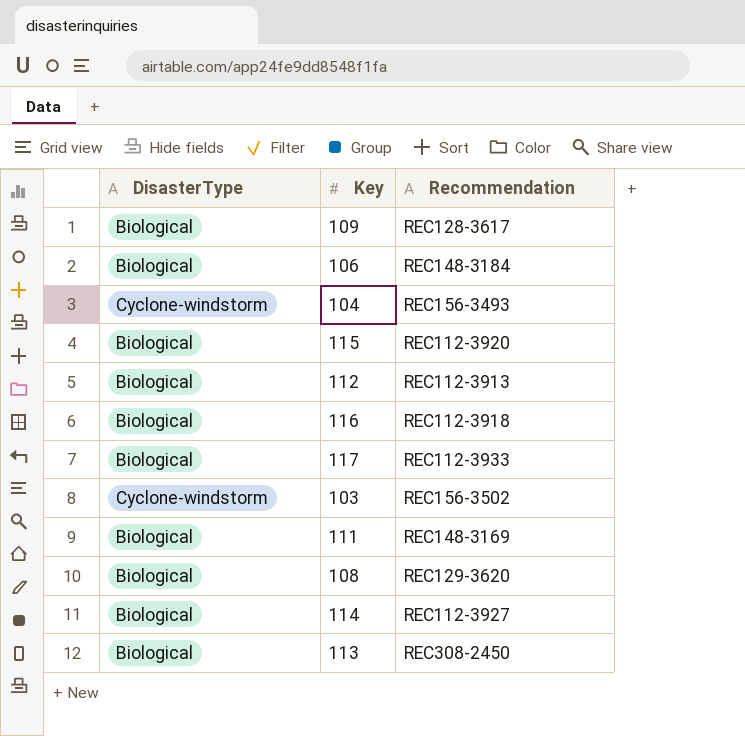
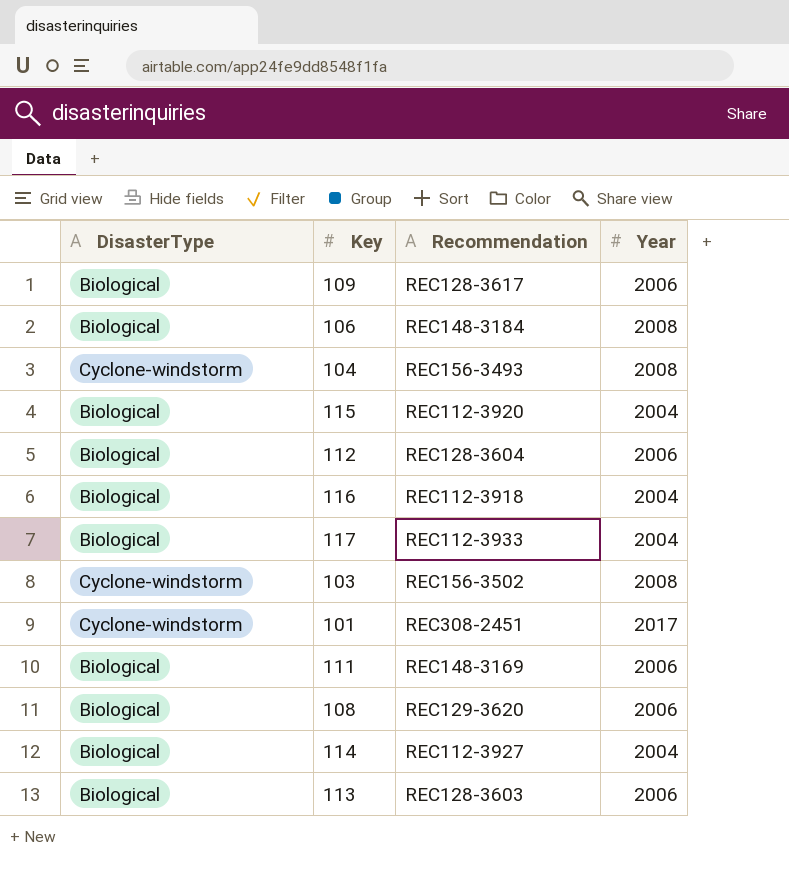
column Year | position: none -> 4
112 | Recommendation: REC112-3913 -> REC128-3604
row 101: none -> Cyclone-windstorm | REC308-2451 | 2017
113 | Recommendation: REC308-2450 -> REC128-3603

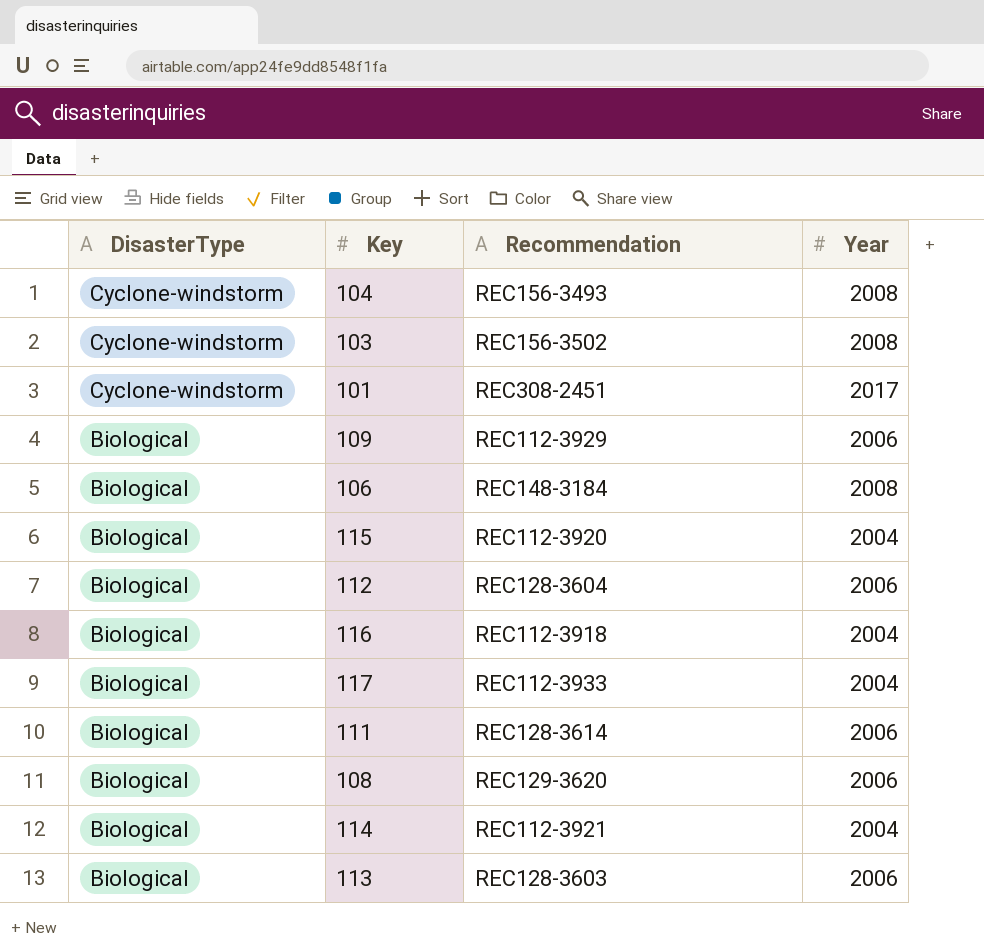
row order: none -> DisasterType descending
109 | Recommendation: REC128-3617 -> REC112-3929
111 | Recommendation: REC148-3169 -> REC128-3614
114 | Recommendation: REC112-3927 -> REC112-3921

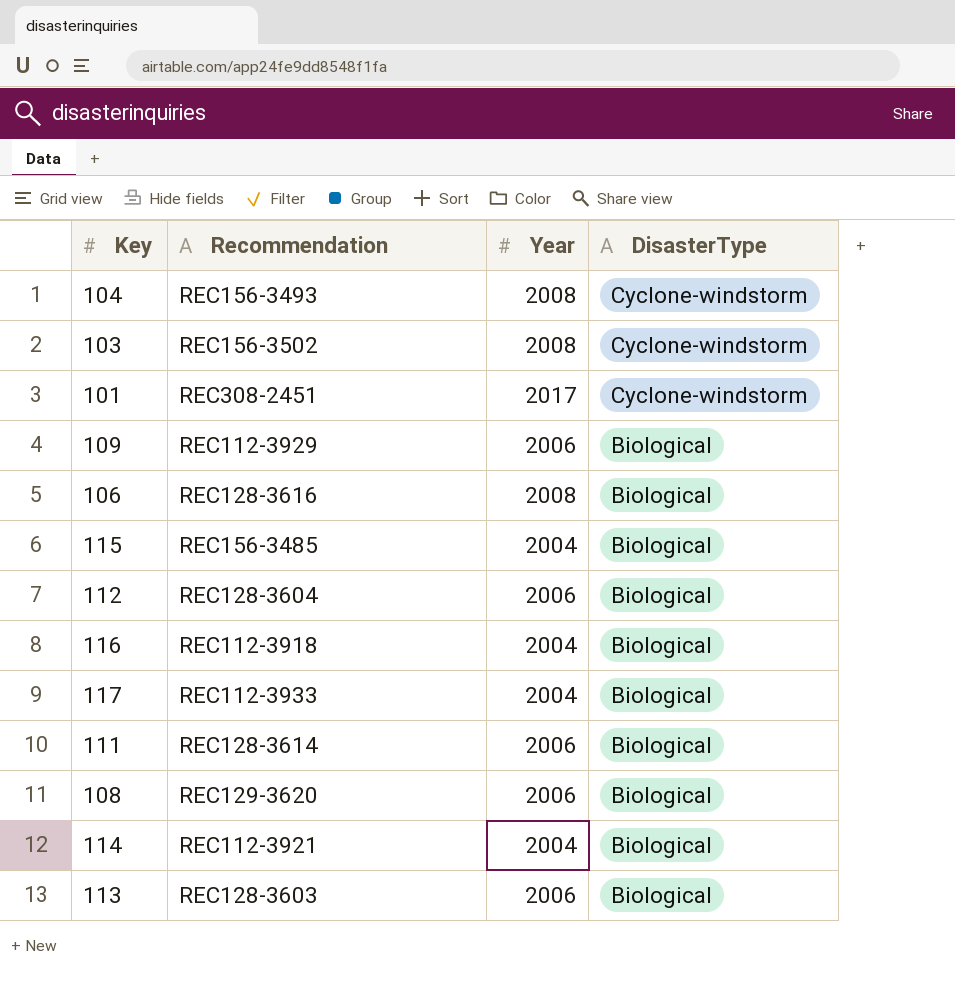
column DisasterType | position: 1 -> 4
106 | Recommendation: REC148-3184 -> REC128-3616
115 | Recommendation: REC112-3920 -> REC156-3485

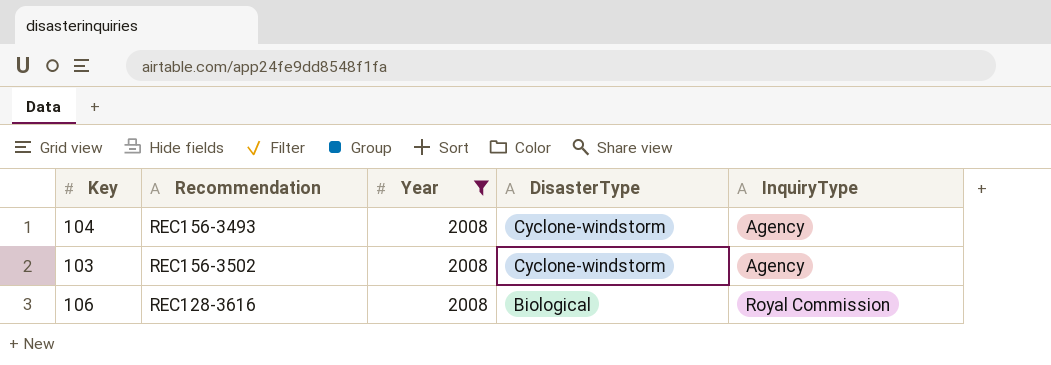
filter: none -> Year = 2008
column InquiryType | position: none -> 5

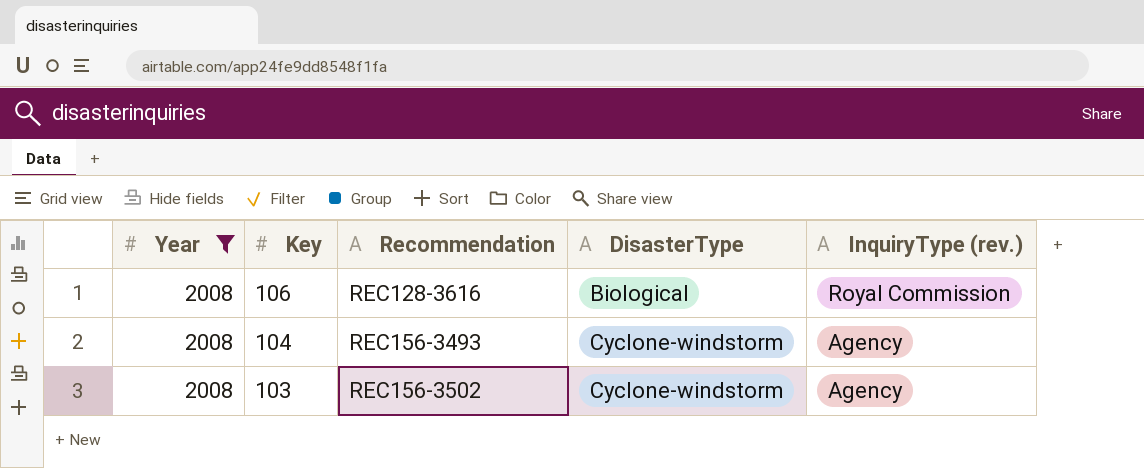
row order: DisasterType descending -> Key descending
column Year | position: 3 -> 1
column name: InquiryType -> InquiryType (rev.)

